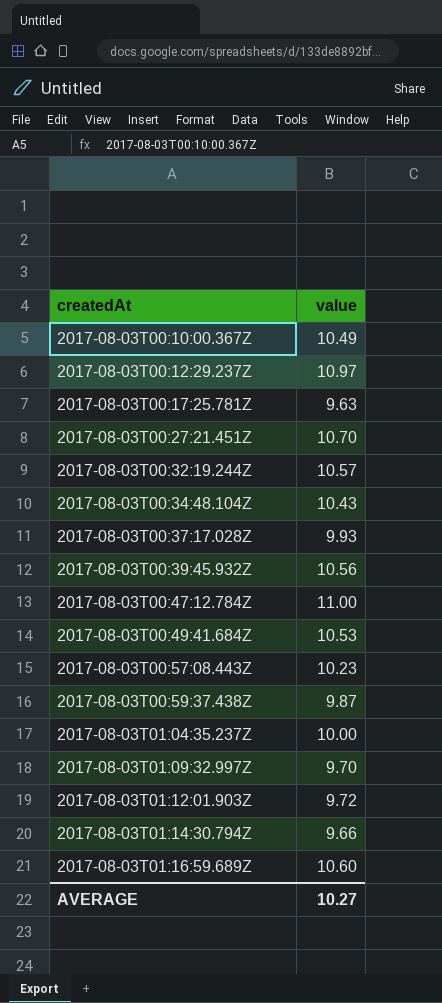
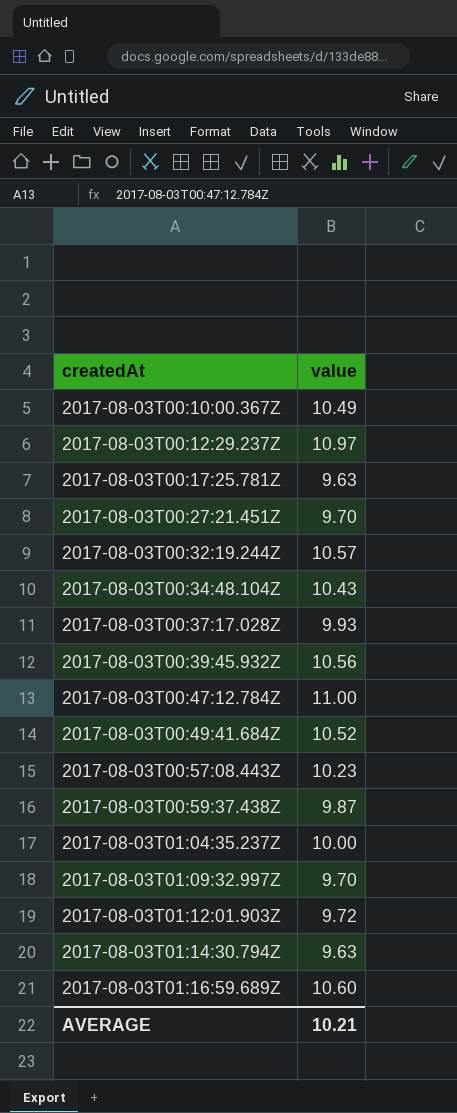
2017-08-03T00:27:21.451Z | value: 10.70 -> 9.70
2017-08-03T00:49:41.684Z | value: 10.53 -> 10.52
2017-08-03T01:14:30.794Z | value: 9.66 -> 9.63
AVERAGE | value: 10.27 -> 10.21

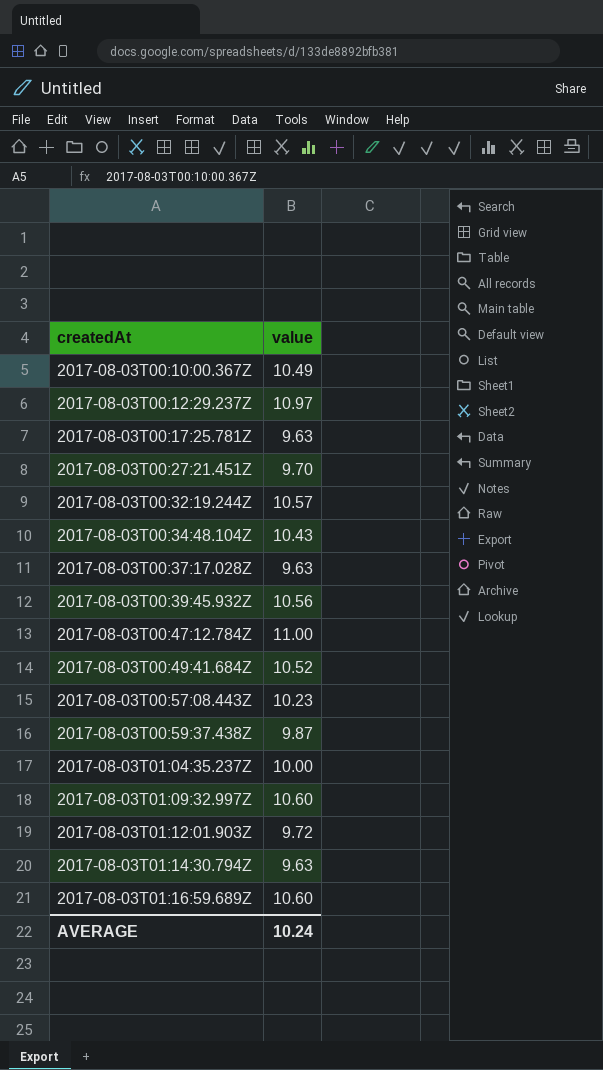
2017-08-03T00:37:17.028Z | value: 9.93 -> 9.63
2017-08-03T01:09:32.997Z | value: 9.70 -> 10.60
AVERAGE | value: 10.21 -> 10.24

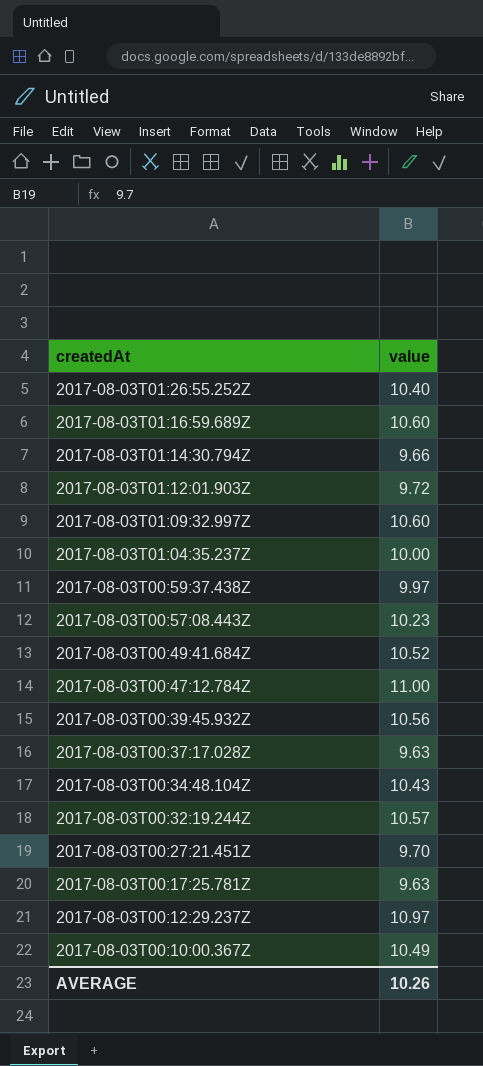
row order: createdAt ascending -> createdAt descending
row 2017-08-03T01:26:55.252Z: none -> 10.40
2017-08-03T01:14:30.794Z | value: 9.63 -> 9.66
2017-08-03T00:59:37.438Z | value: 9.87 -> 9.97
AVERAGE | value: 10.24 -> 10.26

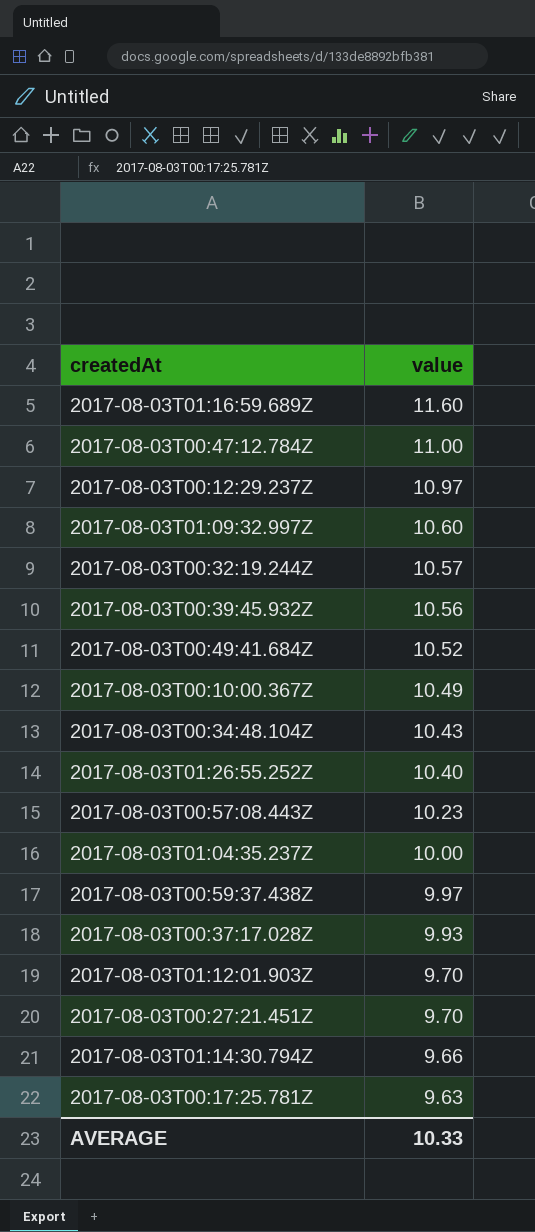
row order: createdAt descending -> value descending
2017-08-03T01:16:59.689Z | value: 10.60 -> 11.60
2017-08-03T00:37:17.028Z | value: 9.63 -> 9.93
2017-08-03T01:12:01.903Z | value: 9.72 -> 9.70
AVERAGE | value: 10.26 -> 10.33

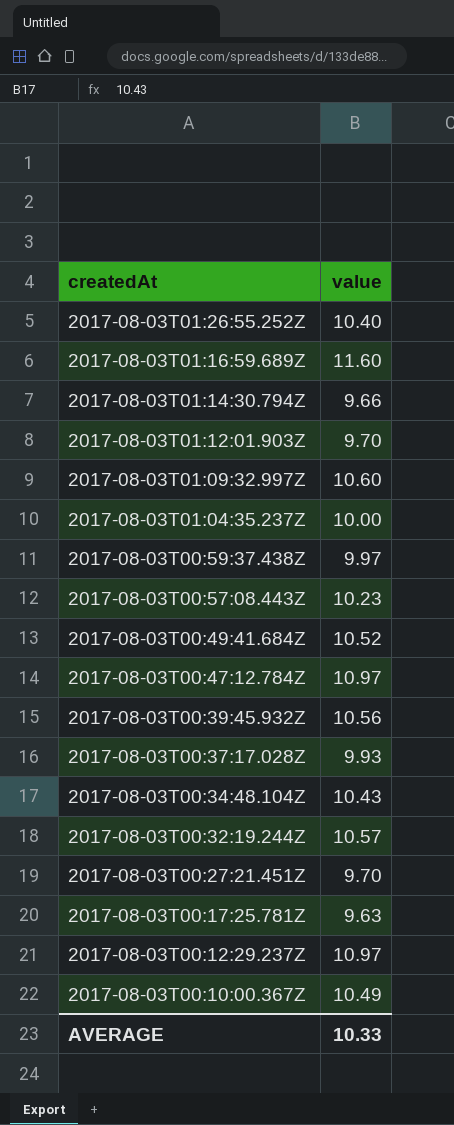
row order: value descending -> createdAt descending
2017-08-03T00:47:12.784Z | value: 11.00 -> 10.97

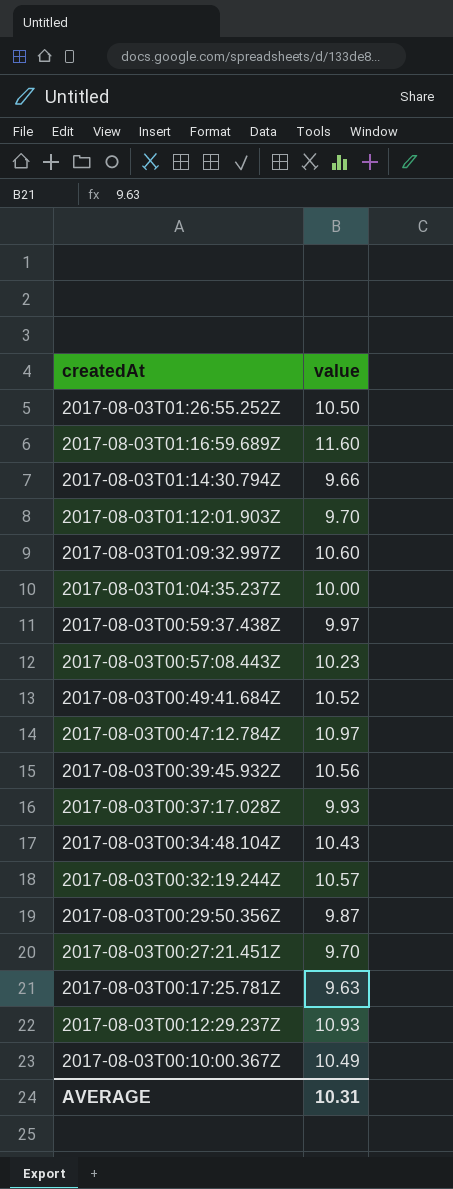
2017-08-03T01:26:55.252Z | value: 10.40 -> 10.50
row 2017-08-03T00:29:50.356Z: none -> 9.87
2017-08-03T00:12:29.237Z | value: 10.97 -> 10.93
AVERAGE | value: 10.33 -> 10.31

